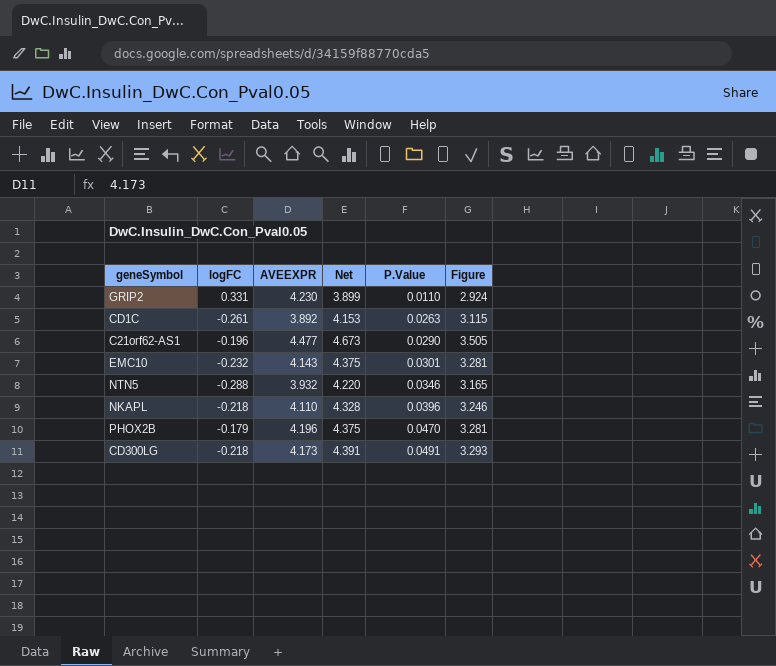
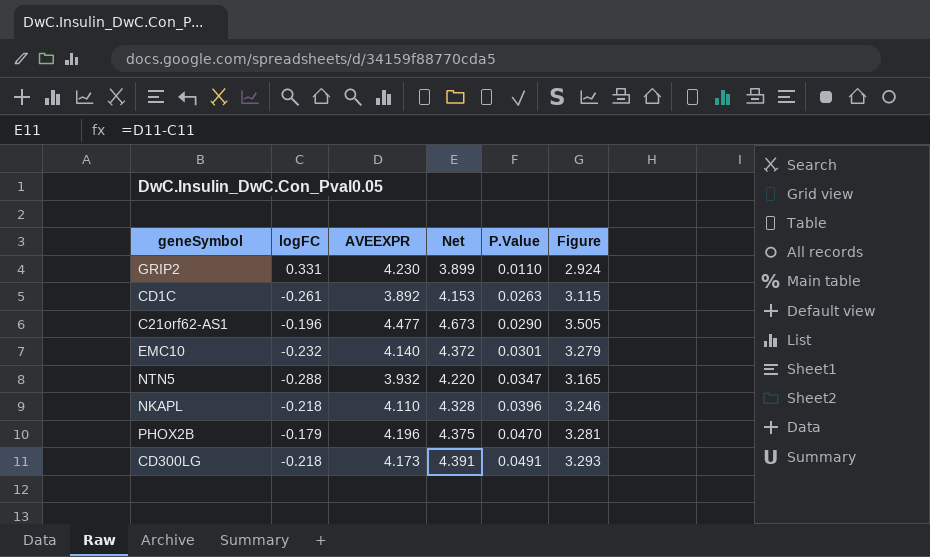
EMC10 | AVEEXPR: 4.143 -> 4.140
EMC10 | Net: 4.375 -> 4.372
EMC10 | Figure: 3.281 -> 3.279
NTN5 | P.Value: 0.0346 -> 0.0347

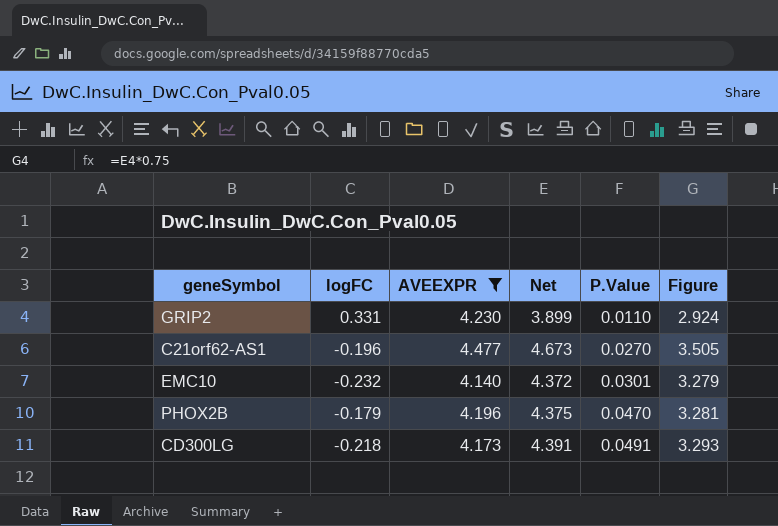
filter: none -> AVEEXPR >= 4.140
C21orf62-AS1 | P.Value: 0.0290 -> 0.0270

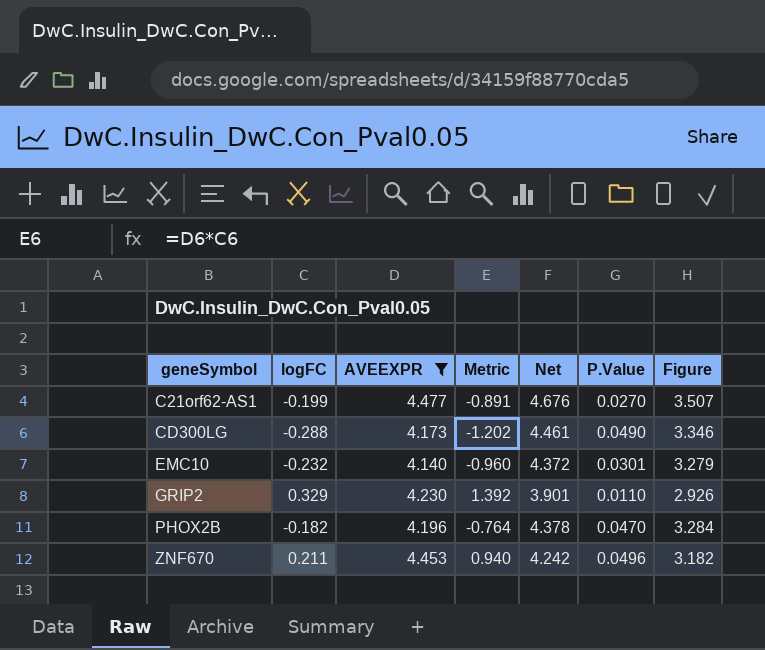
row order: P.Value ascending -> geneSymbol ascending
column Metric | formula: none -> [logFC] * [AVEEXPR]
C21orf62-AS1 | logFC: -0.196 -> -0.199
C21orf62-AS1 | Net: 4.673 -> 4.676
C21orf62-AS1 | Figure: 3.505 -> 3.507
CD300LG | logFC: -0.218 -> -0.288
CD300LG | Net: 4.391 -> 4.461
CD300LG | P.Value: 0.0491 -> 0.0490
CD300LG | Figure: 3.293 -> 3.346
GRIP2 | logFC: 0.331 -> 0.329
GRIP2 | Net: 3.899 -> 3.901
GRIP2 | Figure: 2.924 -> 2.926
PHOX2B | logFC: -0.179 -> -0.182
PHOX2B | Net: 4.375 -> 4.378
PHOX2B | Figure: 3.281 -> 3.284
row ZNF670: none -> 0.211 | 4.453 | 0.940 | 4.242 | 0.0496 | 3.182

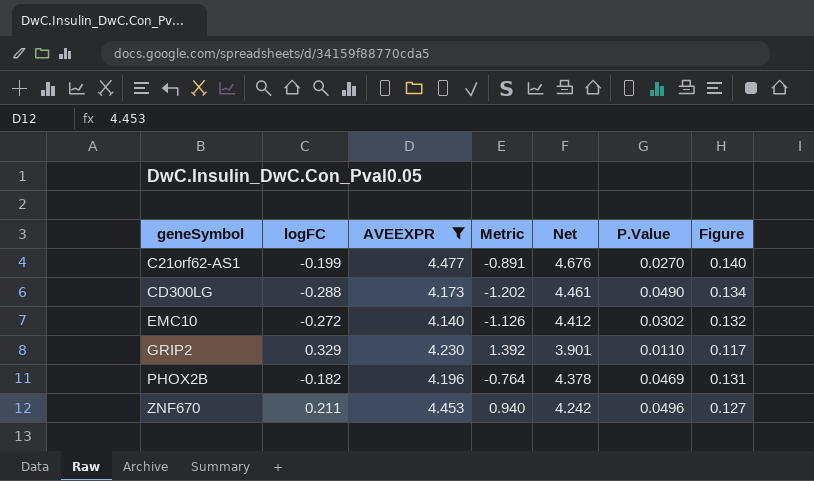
column Figure | formula: [Net] * 0.75 -> [Net] * 0.03
EMC10 | logFC: -0.232 -> -0.272
EMC10 | Metric: -0.960 -> -1.126
EMC10 | Net: 4.372 -> 4.412
EMC10 | P.Value: 0.0301 -> 0.0302
PHOX2B | P.Value: 0.0470 -> 0.0469

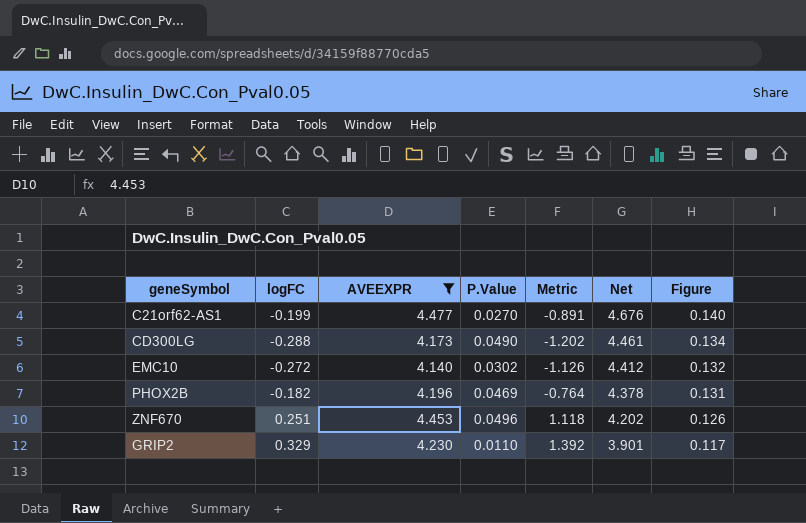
row order: geneSymbol ascending -> Net descending
column P.Value | position: 6 -> 4
ZNF670 | logFC: 0.211 -> 0.251
ZNF670 | Metric: 0.940 -> 1.118
ZNF670 | Net: 4.242 -> 4.202
ZNF670 | Figure: 0.127 -> 0.126

